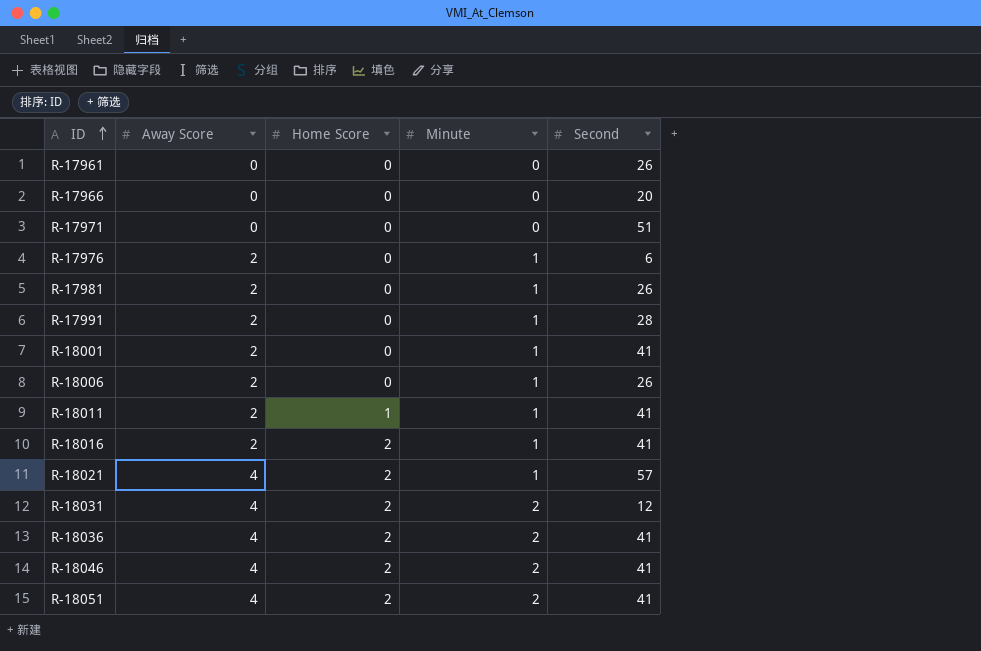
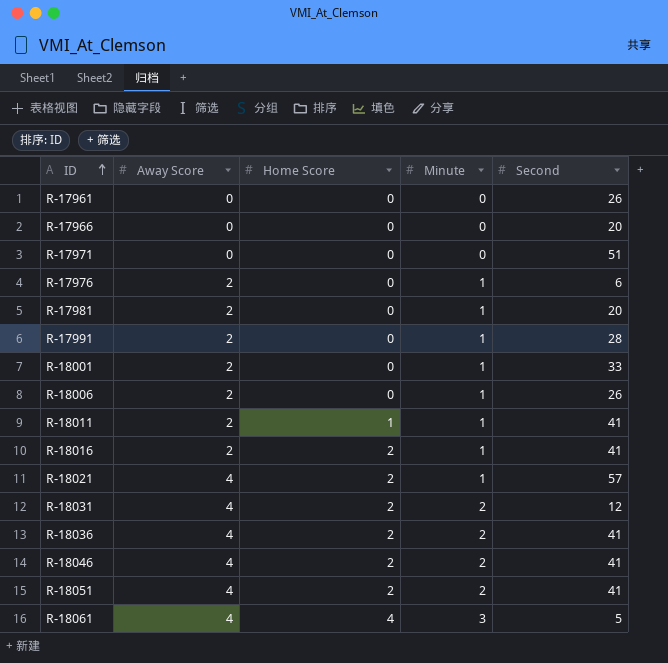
R-17981 | Second: 26 -> 20
R-18001 | Second: 41 -> 33
row R-18061: none -> 4 | 4 | 3 | 5

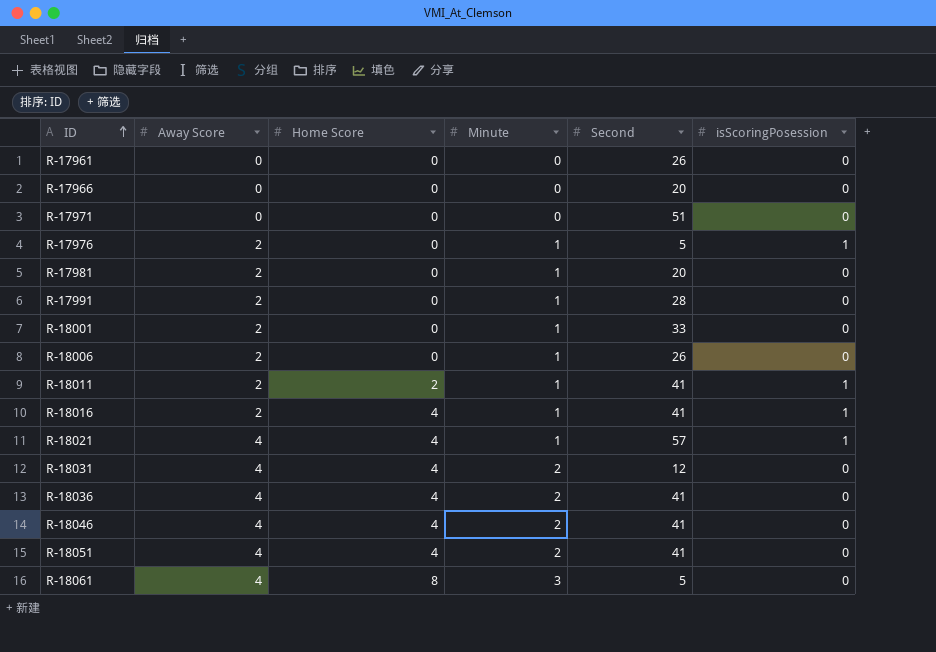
column isScoringPosession | position: none -> 6
R-17976 | Second: 6 -> 5
R-18011 | Home Score: 1 -> 2
R-18016 | Home Score: 2 -> 4
R-18021 | Home Score: 2 -> 4
R-18031 | Home Score: 2 -> 4
R-18036 | Home Score: 2 -> 4
R-18046 | Home Score: 2 -> 4
R-18051 | Home Score: 2 -> 4
R-18061 | Home Score: 4 -> 8

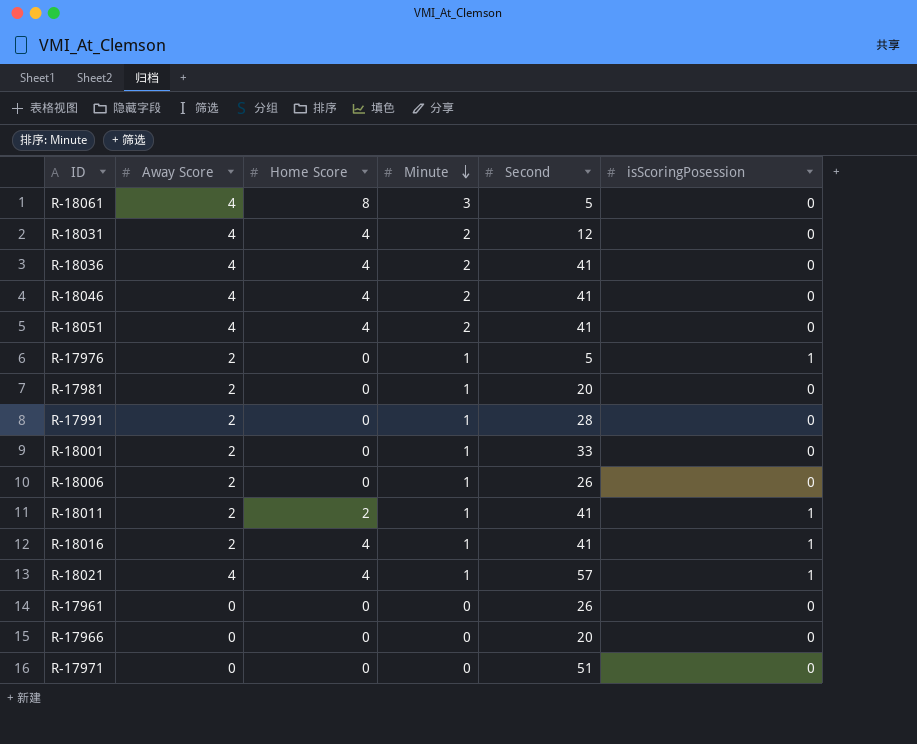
row order: ID ascending -> Minute descending

